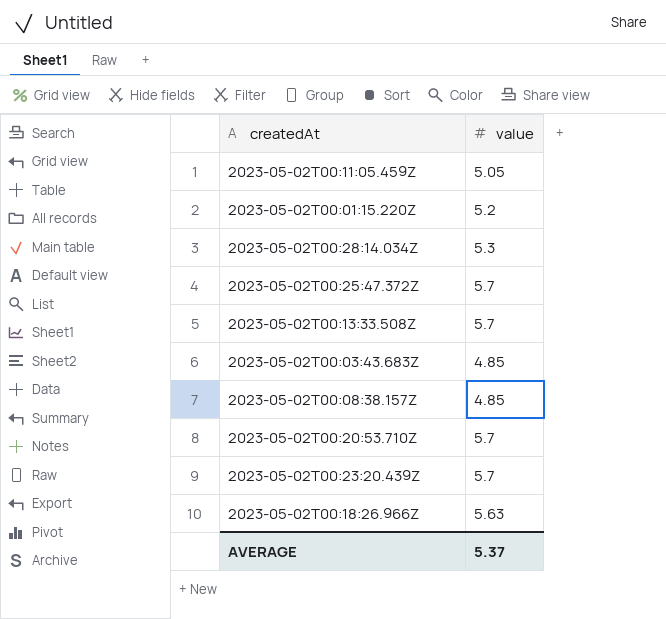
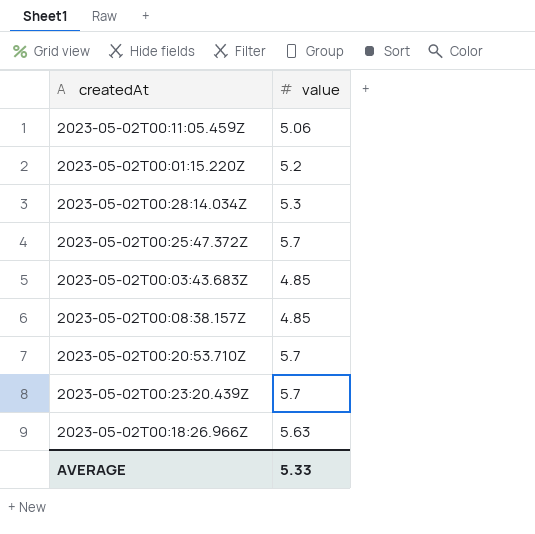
row 2023-05-02T00:13:33.508Z: 5.7 -> none
2023-05-02T00:11:05.459Z | value: 5.05 -> 5.06
AVERAGE | value: 5.37 -> 5.33

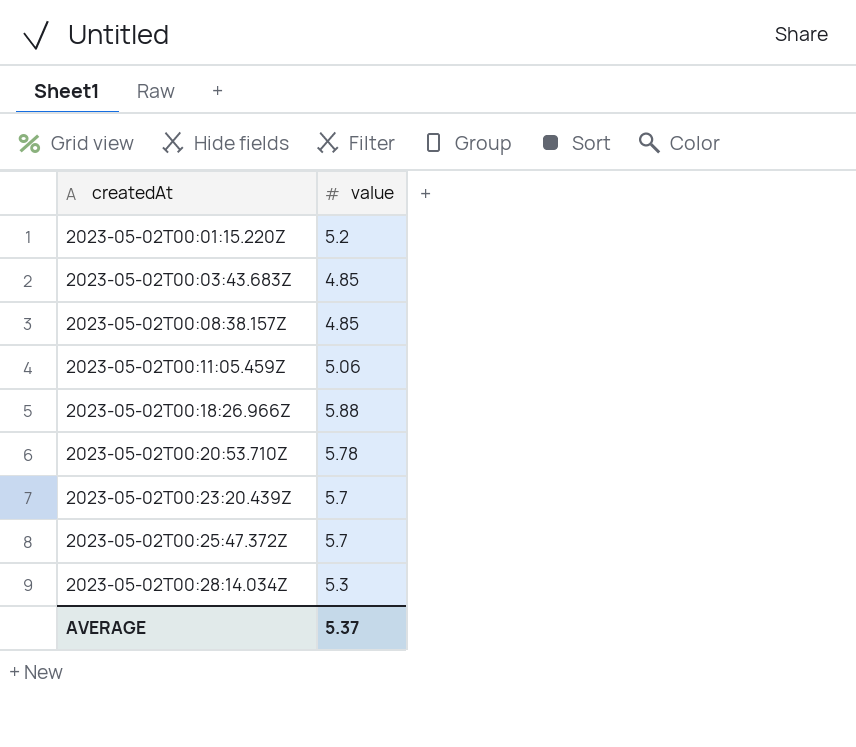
row order: none -> createdAt ascending
2023-05-02T00:18:26.966Z | value: 5.63 -> 5.88
2023-05-02T00:20:53.710Z | value: 5.7 -> 5.78
AVERAGE | value: 5.33 -> 5.37

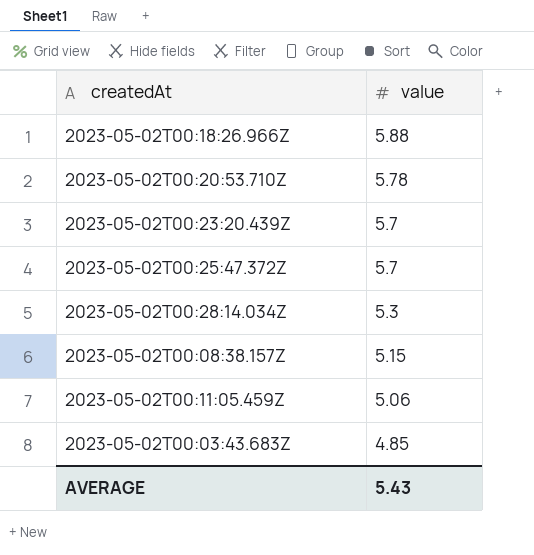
row order: createdAt ascending -> value descending
row 2023-05-02T00:01:15.220Z: 5.2 -> none
2023-05-02T00:08:38.157Z | value: 4.85 -> 5.15
AVERAGE | value: 5.37 -> 5.43

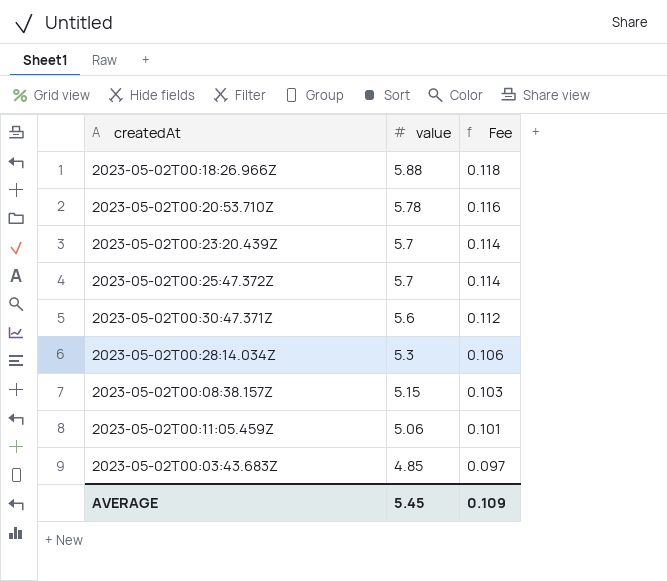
column Fee | formula: none -> [value] * 0.02
row 2023-05-02T00:30:47.371Z: none -> 5.6 | 0.112
AVERAGE | value: 5.43 -> 5.45

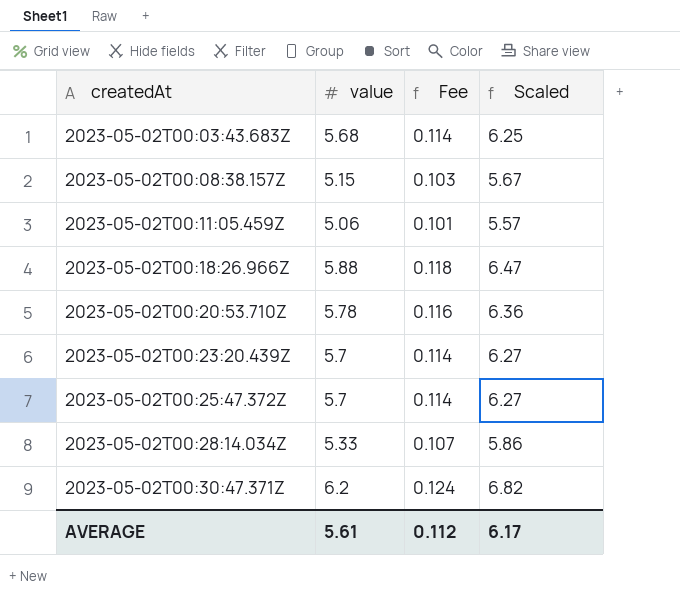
row order: value descending -> createdAt ascending
column Scaled | formula: none -> [value] * 1.1
2023-05-02T00:03:43.683Z | value: 4.85 -> 5.68
2023-05-02T00:03:43.683Z | Fee: 0.097 -> 0.114
2023-05-02T00:28:14.034Z | value: 5.3 -> 5.33
2023-05-02T00:28:14.034Z | Fee: 0.106 -> 0.107
2023-05-02T00:30:47.371Z | value: 5.6 -> 6.2
2023-05-02T00:30:47.371Z | Fee: 0.112 -> 0.124
AVERAGE | value: 5.45 -> 5.61
AVERAGE | Fee: 0.109 -> 0.112

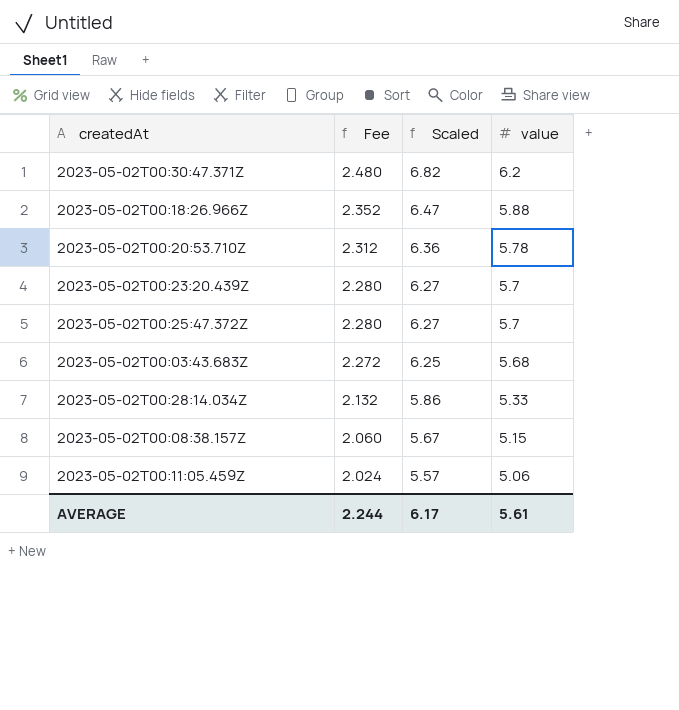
row order: createdAt ascending -> Fee descending
column Fee | formula: [value] * 0.02 -> [value] * 0.4
column value | position: 2 -> 4
AVERAGE | Fee: 0.112 -> 2.244

